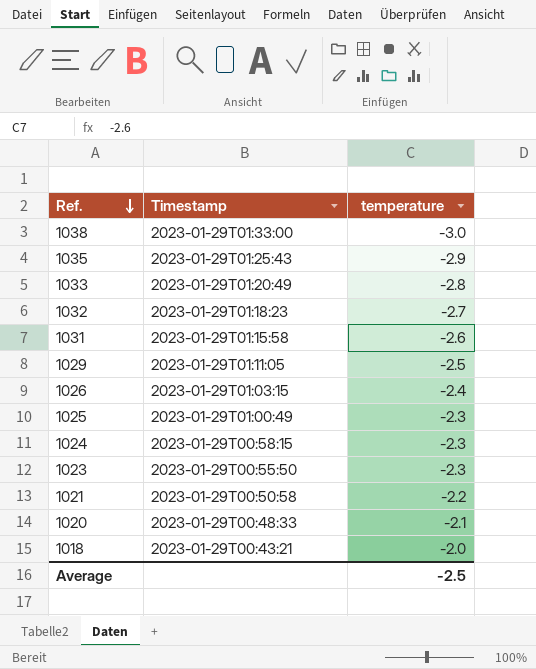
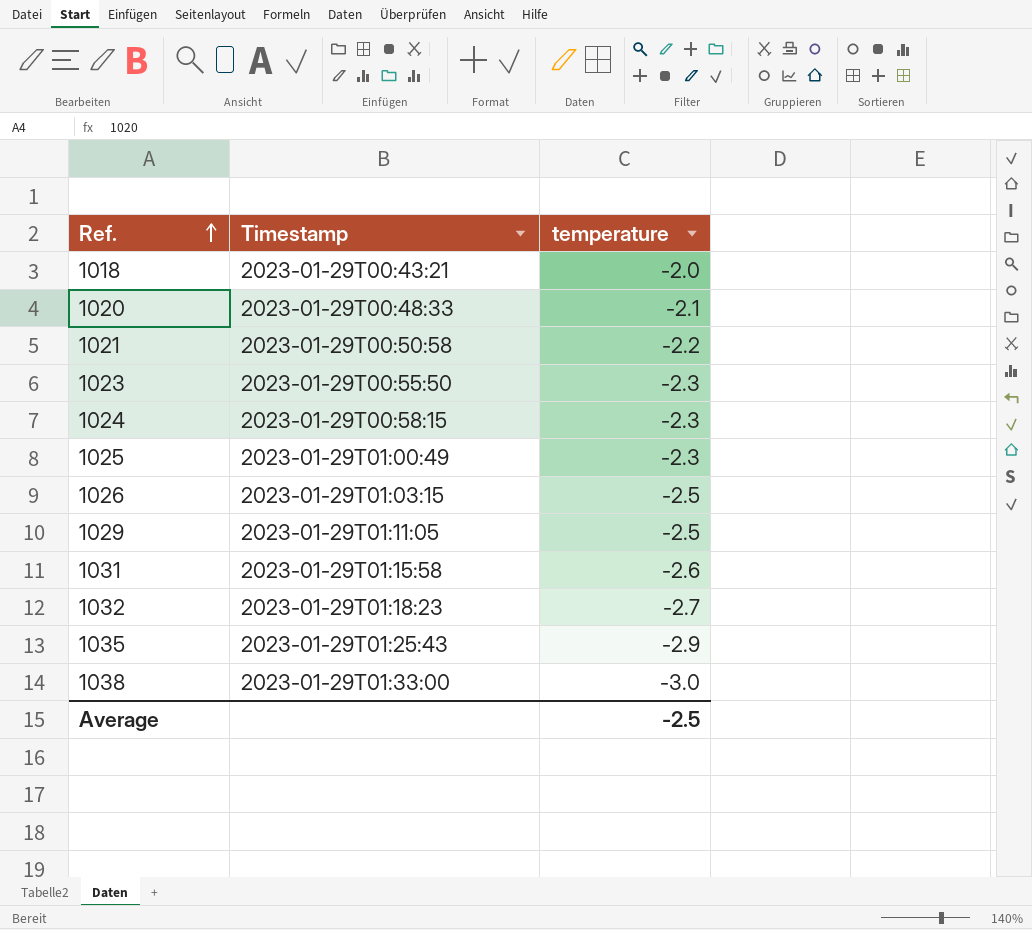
row order: Ref. descending -> Ref. ascending
row 1033: 2023-01-29T01:20:49 | -2.8 -> none
1026 | temperature: -2.4 -> -2.5

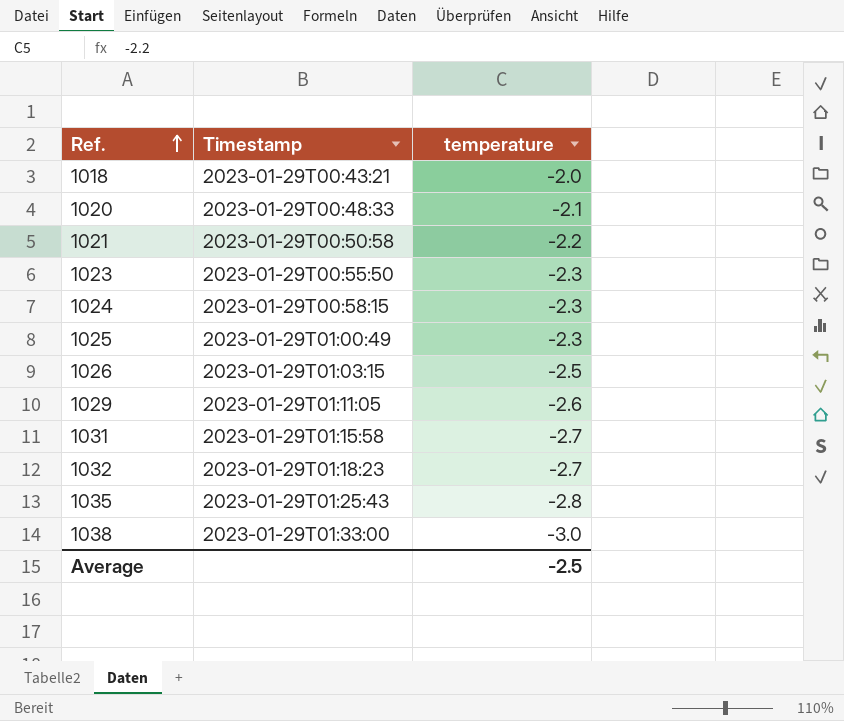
1029 | temperature: -2.5 -> -2.6
1031 | temperature: -2.6 -> -2.7
1035 | temperature: -2.9 -> -2.8

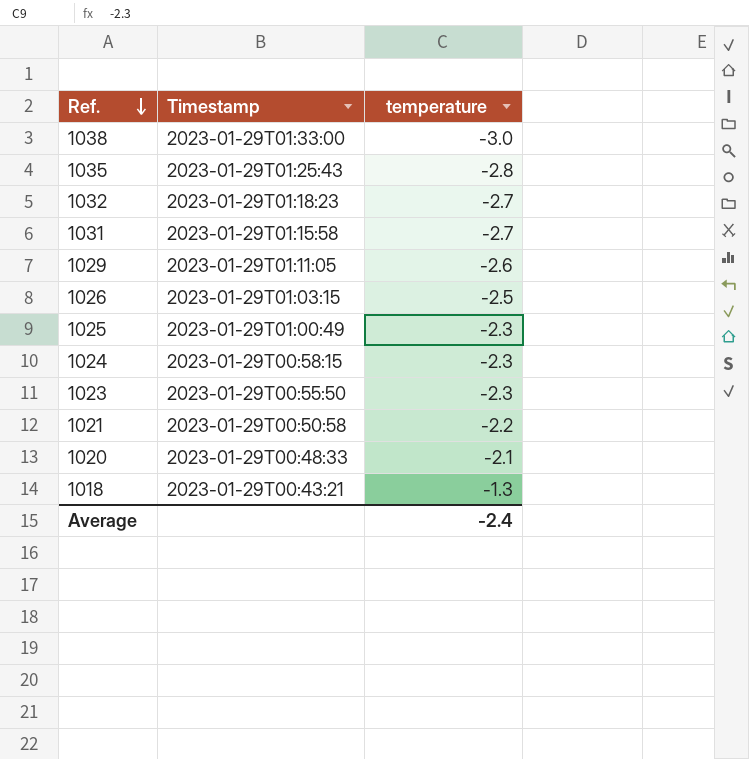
row order: Ref. ascending -> Ref. descending
1018 | temperature: -2.0 -> -1.3
Average | temperature: -2.5 -> -2.4

